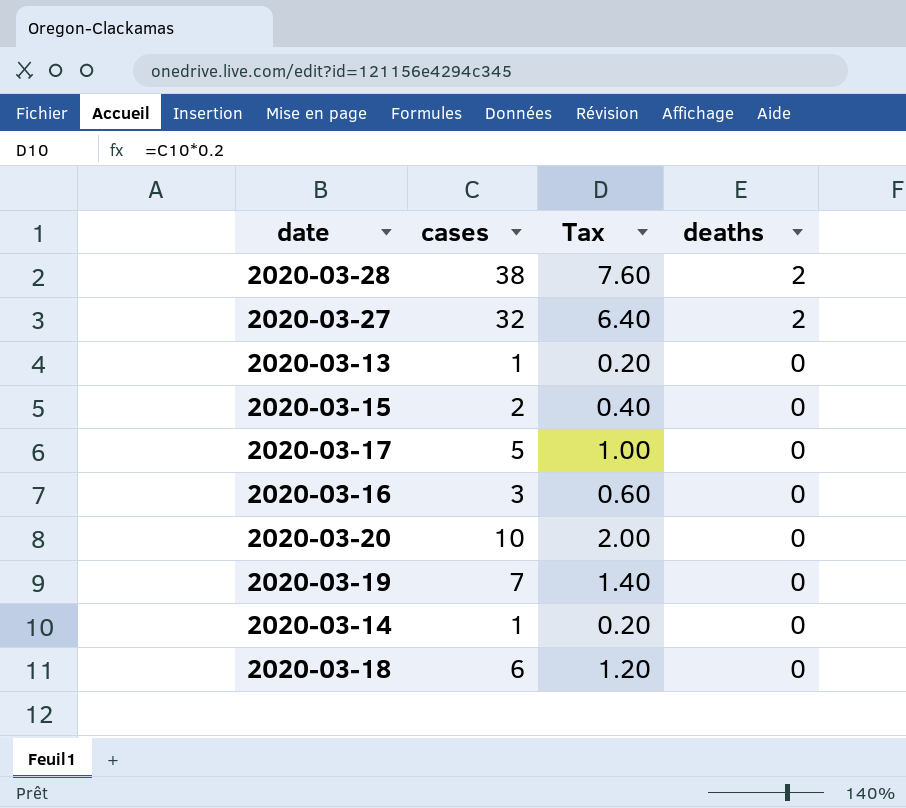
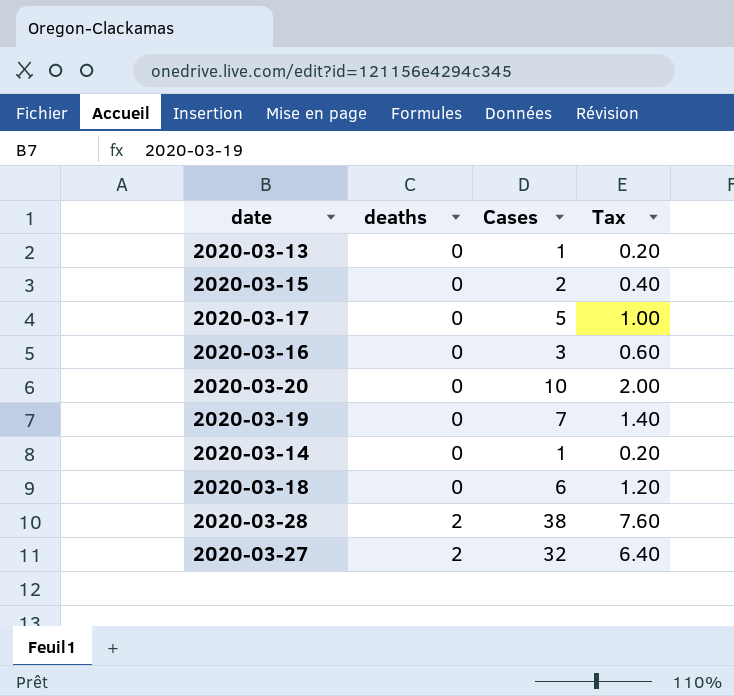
row order: deaths descending -> deaths ascending
column deaths | position: 4 -> 2
column name: cases -> Cases

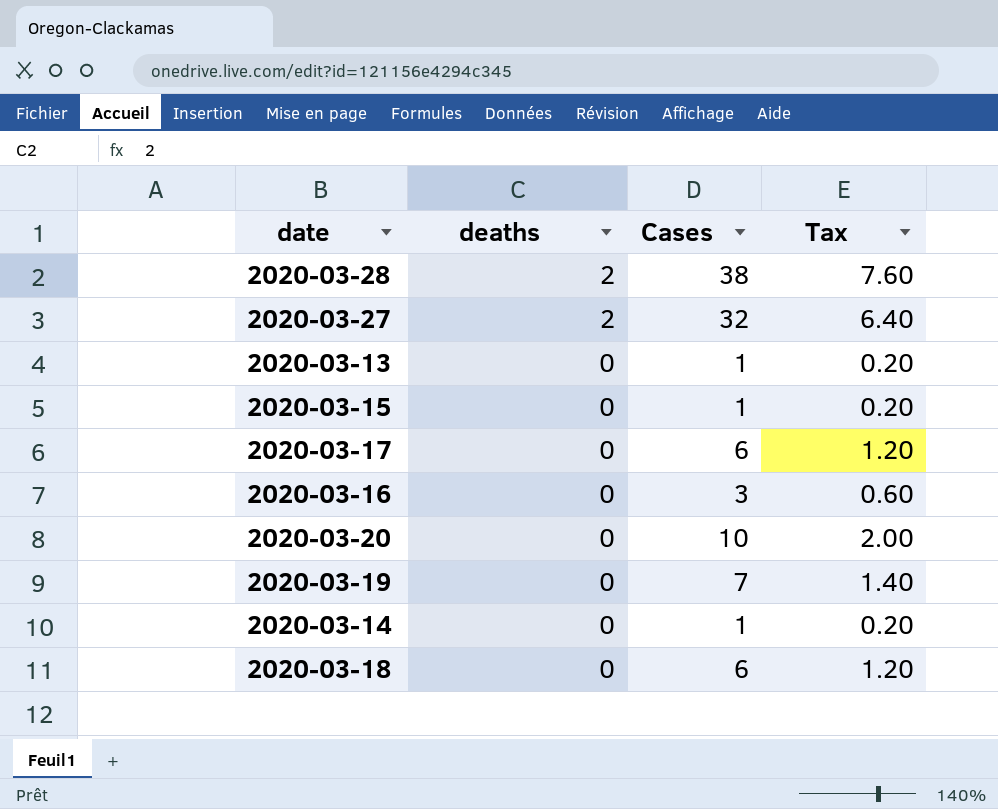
row order: deaths ascending -> deaths descending
2020-03-15 | Cases: 2 -> 1
2020-03-15 | Tax: 0.40 -> 0.20
2020-03-17 | Cases: 5 -> 6
2020-03-17 | Tax: 1.00 -> 1.20

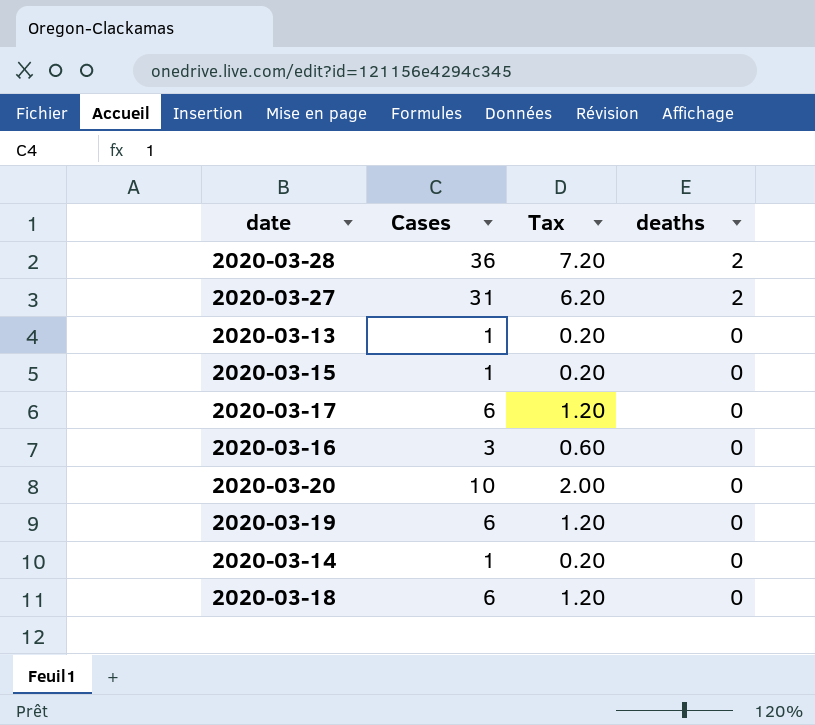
column deaths | position: 2 -> 4
2020-03-28 | Cases: 38 -> 36
2020-03-28 | Tax: 7.60 -> 7.20
2020-03-27 | Cases: 32 -> 31
2020-03-27 | Tax: 6.40 -> 6.20
2020-03-19 | Cases: 7 -> 6
2020-03-19 | Tax: 1.40 -> 1.20

